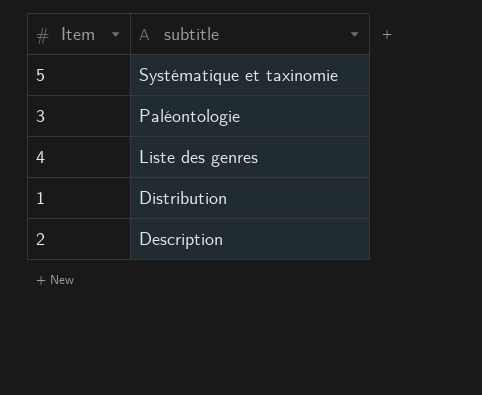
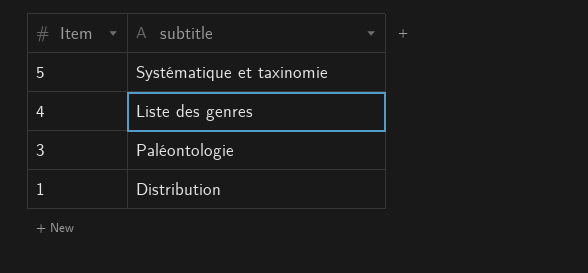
row order: subtitle descending -> Item descending
row 2: Description -> none

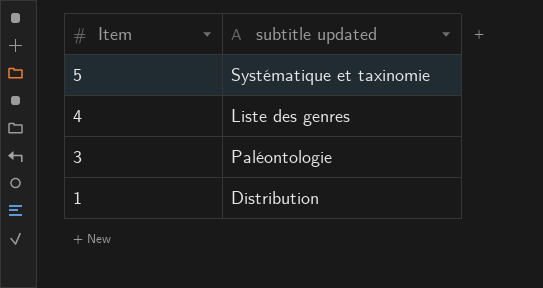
column name: subtitle -> subtitle updated

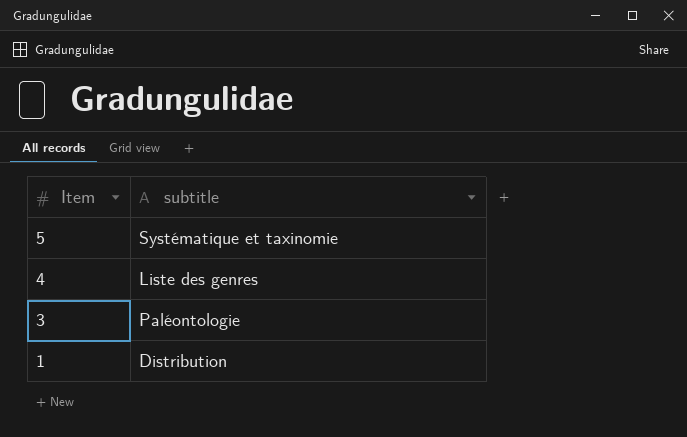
column name: subtitle updated -> subtitle

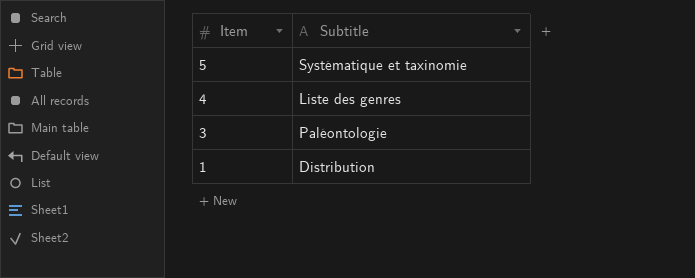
column name: subtitle -> Subtitle

